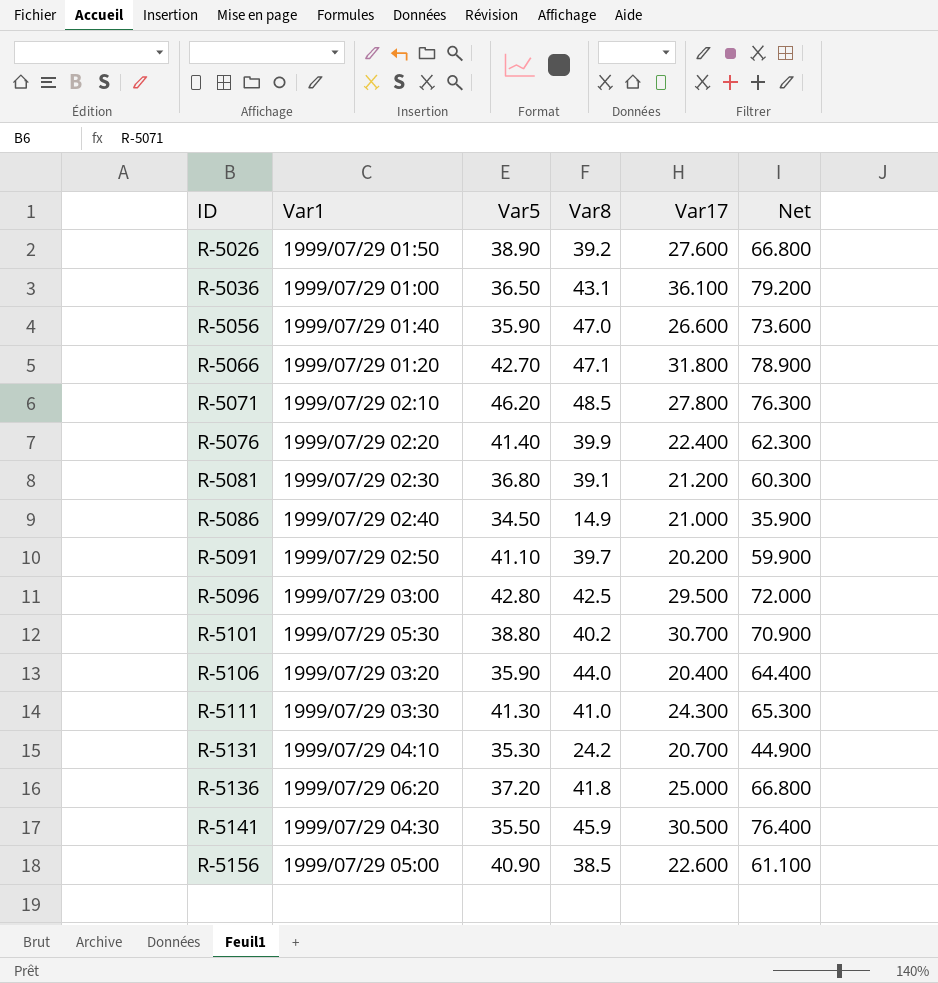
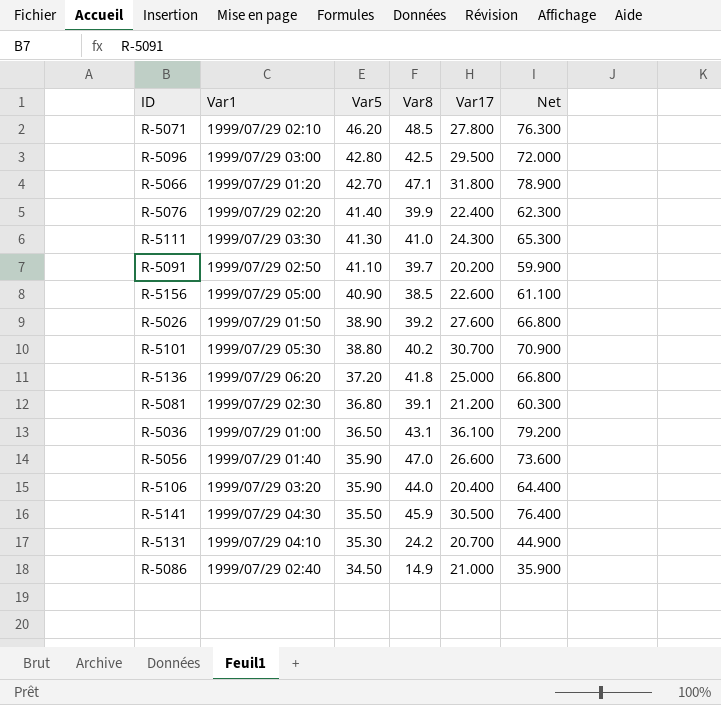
row order: ID ascending -> Var5 descending

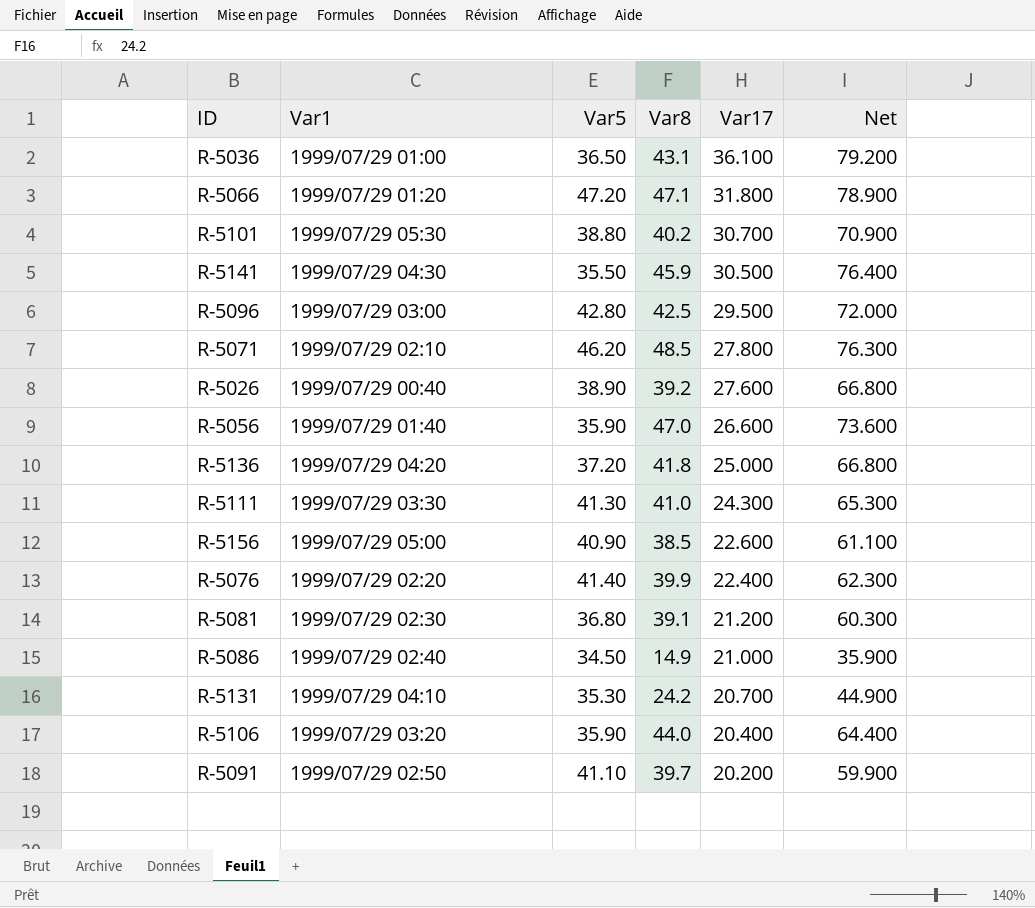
row order: Var5 descending -> Var17 descending
R-5066 | Var5: 42.70 -> 47.20
R-5026 | Var1: 1999/07/29 01:50 -> 1999/07/29 00:40
R-5136 | Var1: 1999/07/29 06:20 -> 1999/07/29 04:20

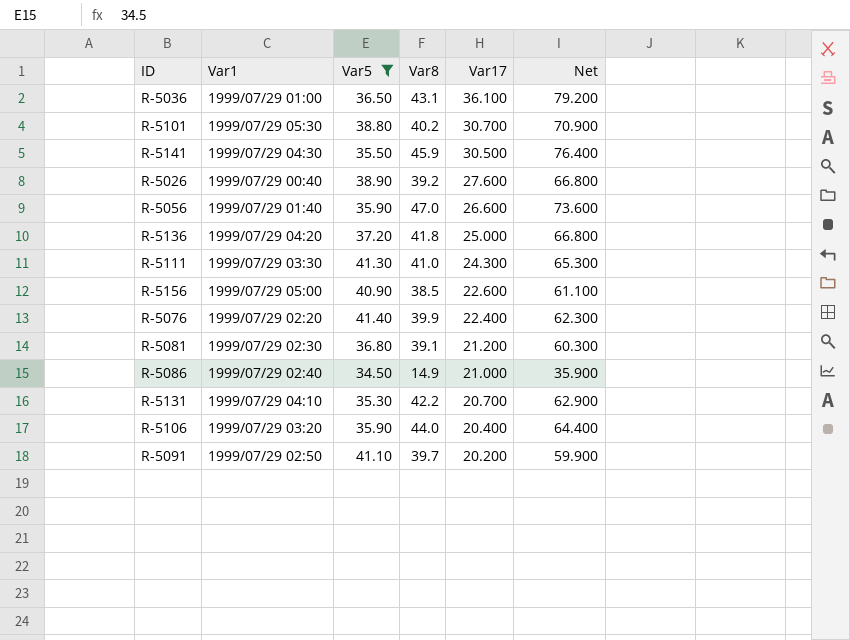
filter: none -> Var5 <= 41.40
R-5131 | Var8: 24.2 -> 42.2
R-5131 | Net: 44.900 -> 62.900

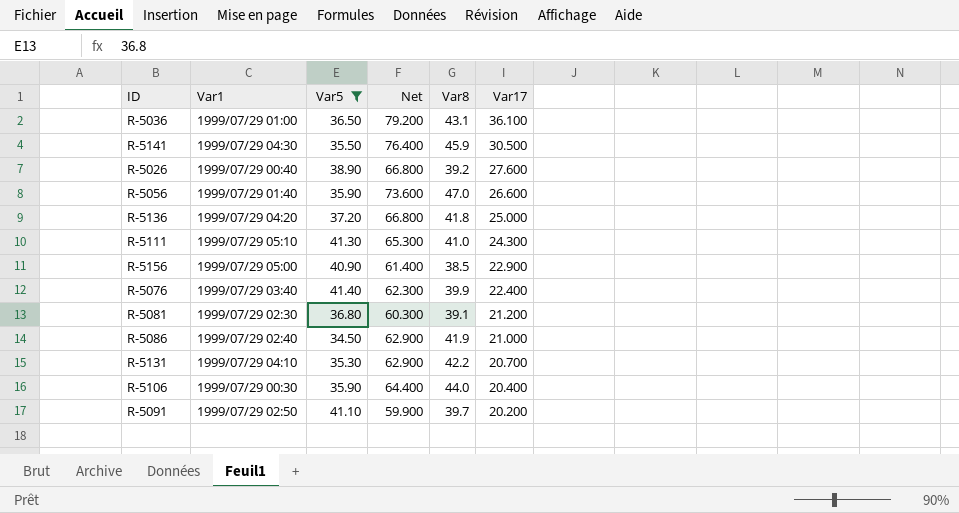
column Net | position: 6 -> 4
row R-5101: 1999/07/29 05:30 | 38.80 | 40.2 | 30.700 | 70.900 -> none
R-5111 | Var1: 1999/07/29 03:30 -> 1999/07/29 05:10
R-5156 | Net: 61.100 -> 61.400
R-5156 | Var17: 22.600 -> 22.900
R-5076 | Var1: 1999/07/29 02:20 -> 1999/07/29 03:40
R-5086 | Net: 35.900 -> 62.900
R-5086 | Var8: 14.9 -> 41.9
R-5106 | Var1: 1999/07/29 03:20 -> 1999/07/29 00:30

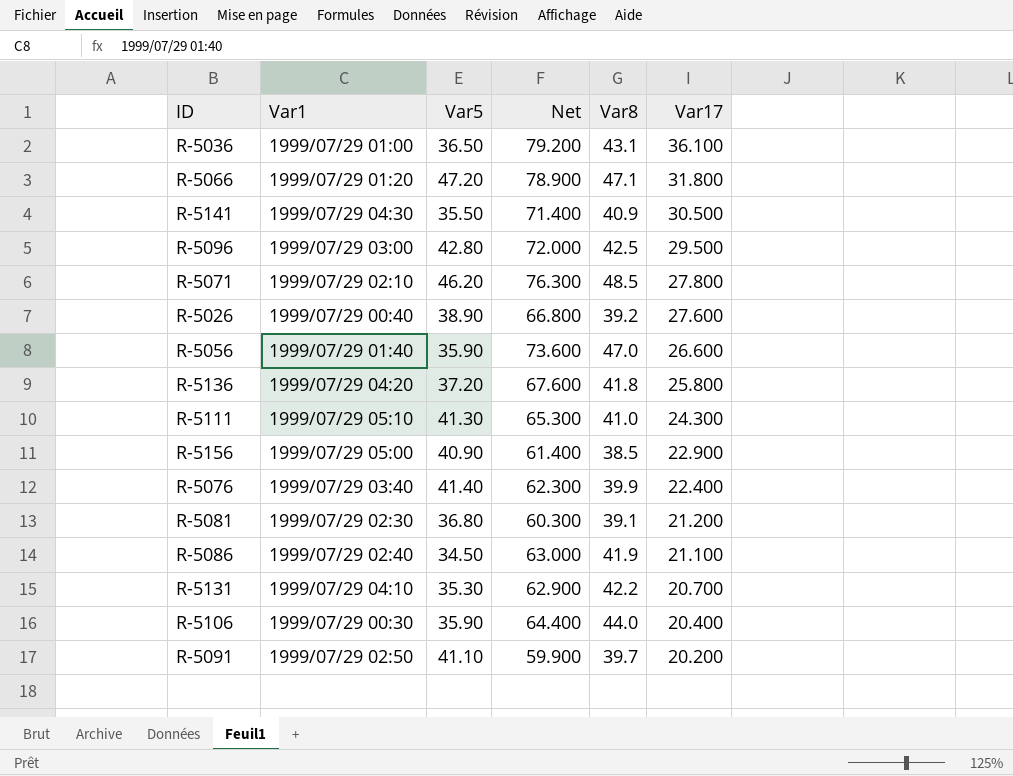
filter: Var5 <= 41.40 -> none
R-5141 | Net: 76.400 -> 71.400
R-5141 | Var8: 45.9 -> 40.9
R-5136 | Net: 66.800 -> 67.600
R-5136 | Var17: 25.000 -> 25.800
R-5086 | Net: 62.900 -> 63.000
R-5086 | Var17: 21.000 -> 21.100

